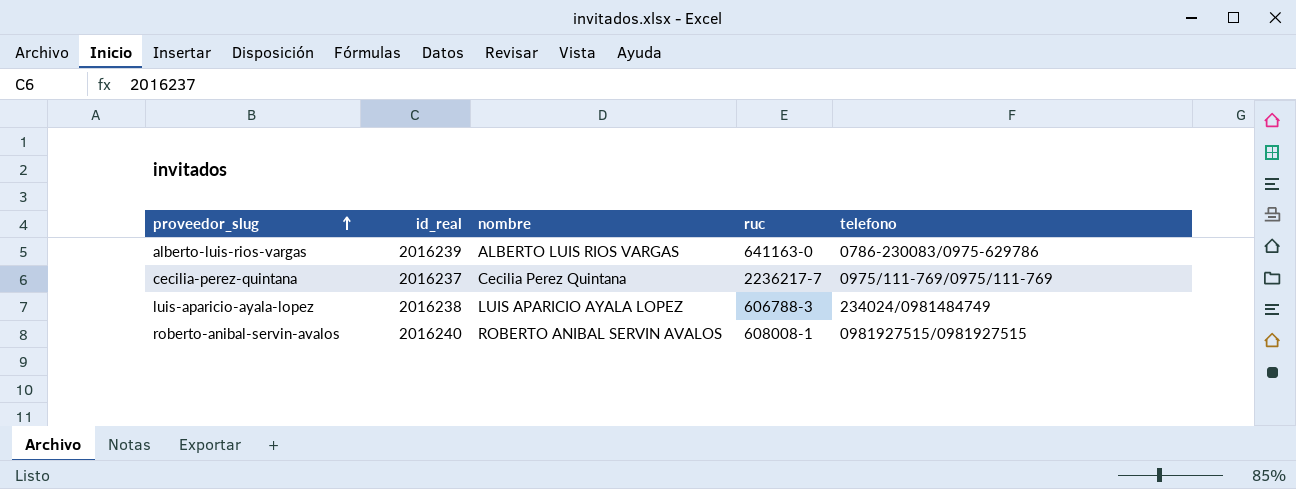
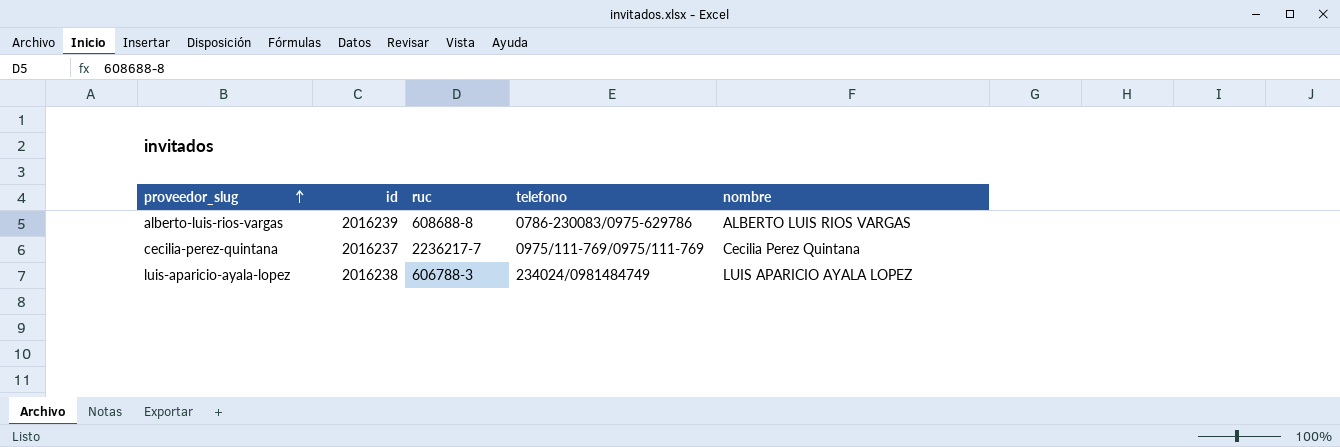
column name: id_real -> id
column nombre | position: 3 -> 5
row roberto-anibal-servin-avalos: 2016240 | ROBERTO ANIBAL SERVIN AVALOS | 608008-1 | 0981927515/0981927515 -> none
alberto-luis-rios-vargas | ruc: 641163-0 -> 608688-8

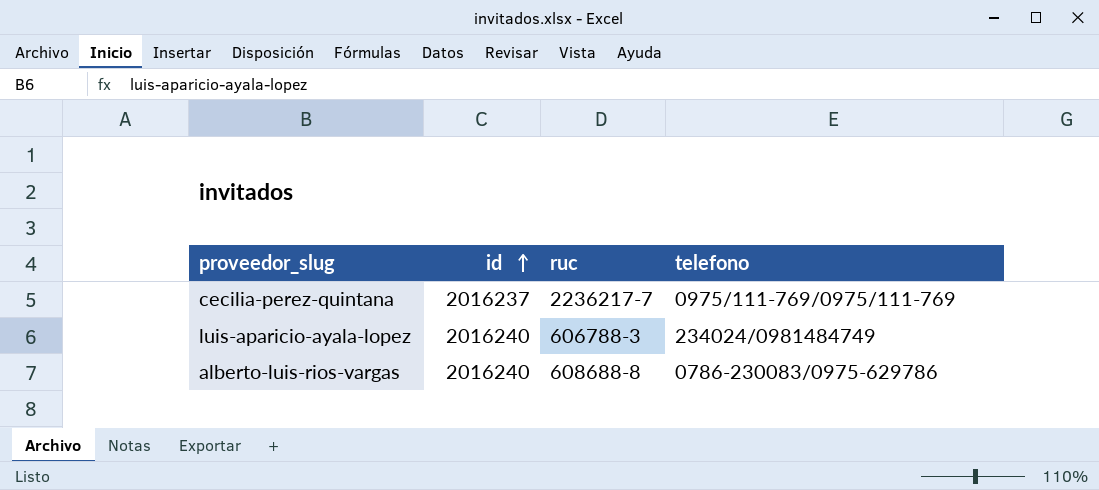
row order: proveedor_slug ascending -> id ascending
column nombre | position: 5 -> none
luis-aparicio-ayala-lopez | id: 2016238 -> 2016240
alberto-luis-rios-vargas | id: 2016239 -> 2016240

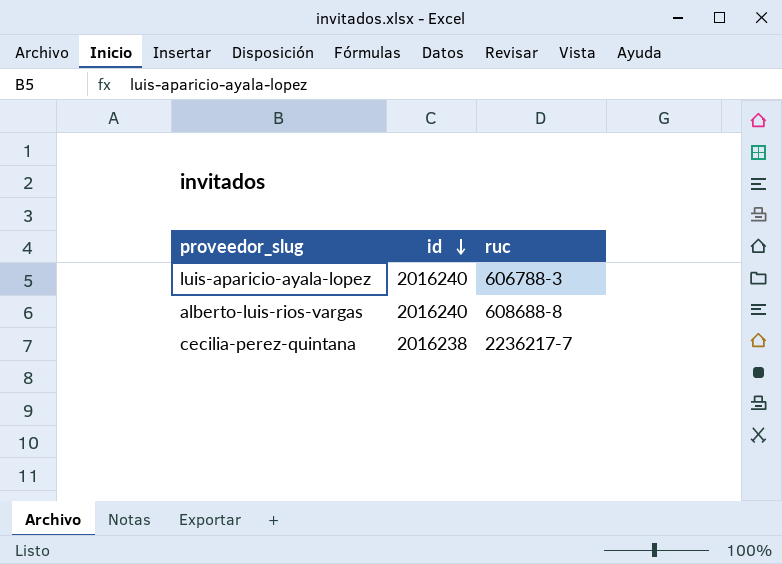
row order: id ascending -> id descending
column telefono | position: 4 -> none
cecilia-perez-quintana | id: 2016237 -> 2016238

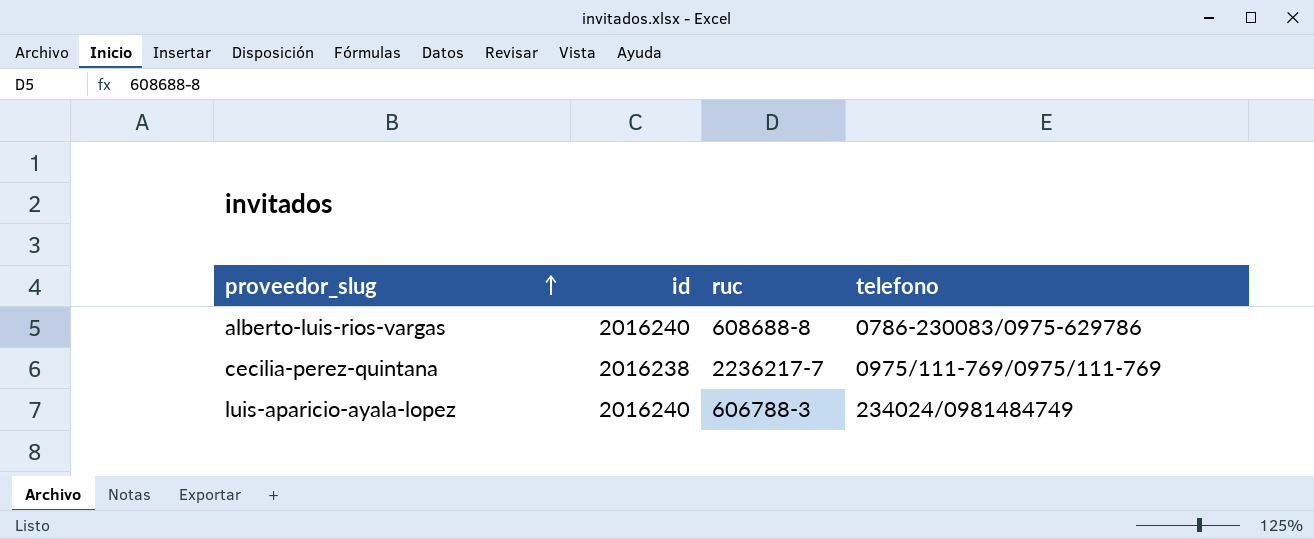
row order: id descending -> proveedor_slug ascending
column telefono | position: none -> 4

